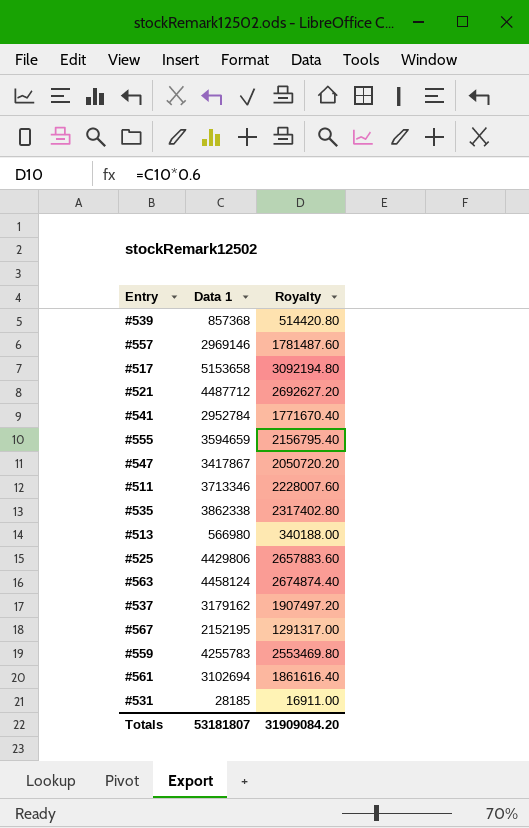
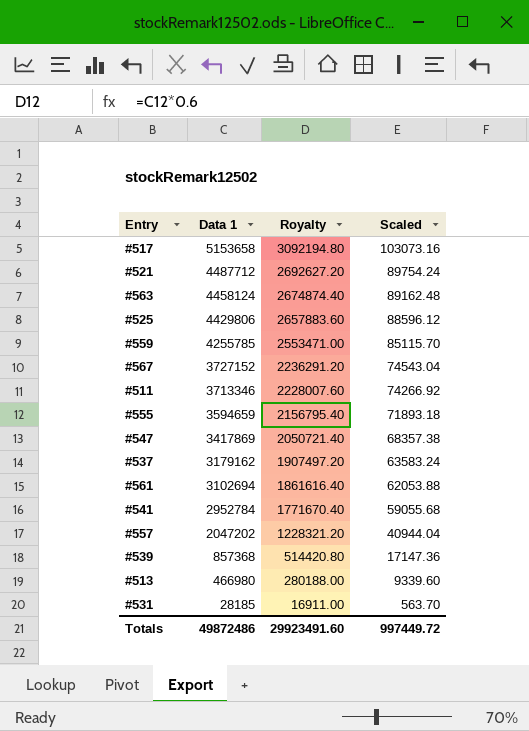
row order: none -> Data 1 descending
column Scaled | formula: none -> [Data 1] * 0.02
row #535: 3862338 | 2317402.80 -> none
#559 | Data 1: 4255783 -> 4255785
#559 | Royalty: 2553469.80 -> 2553471.00
#567 | Data 1: 2152195 -> 3727152
#567 | Royalty: 1291317.00 -> 2236291.20
#547 | Data 1: 3417867 -> 3417869
#547 | Royalty: 2050720.20 -> 2050721.40
#557 | Data 1: 2969146 -> 2047202
#557 | Royalty: 1781487.60 -> 1228321.20
#513 | Data 1: 566980 -> 466980
#513 | Royalty: 340188.00 -> 280188.00
Totals | Data 1: 53181807 -> 49872486
Totals | Royalty: 31909084.20 -> 29923491.60

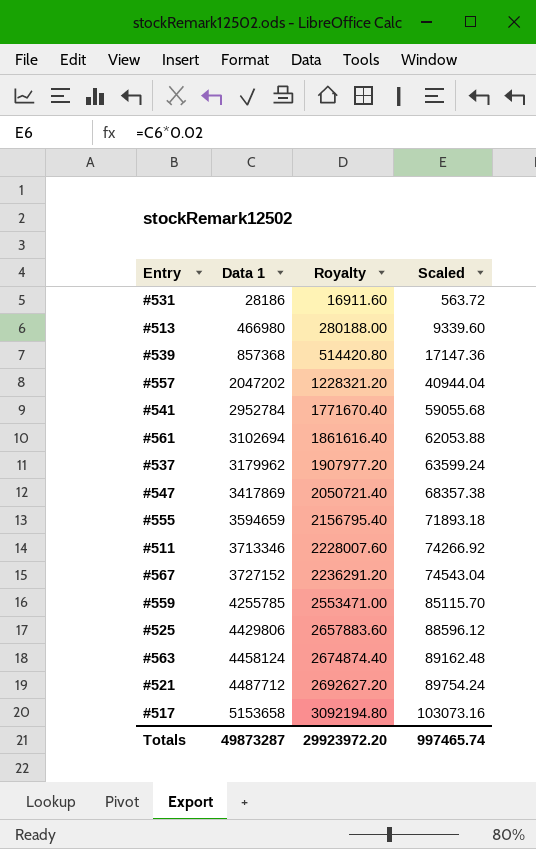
row order: Data 1 descending -> Data 1 ascending
#531 | Data 1: 28185 -> 28186
#531 | Royalty: 16911.00 -> 16911.60
#531 | Scaled: 563.70 -> 563.72
#537 | Data 1: 3179162 -> 3179962
#537 | Royalty: 1907497.20 -> 1907977.20
#537 | Scaled: 63583.24 -> 63599.24
Totals | Data 1: 49872486 -> 49873287
Totals | Royalty: 29923491.60 -> 29923972.20
Totals | Scaled: 997449.72 -> 997465.74

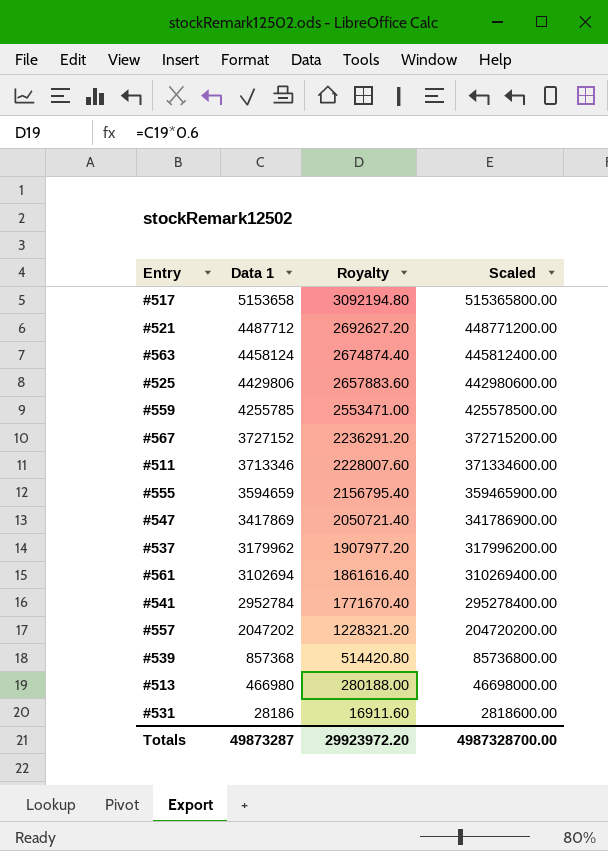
row order: Data 1 ascending -> Data 1 descending
column Scaled | formula: [Data 1] * 0.02 -> [Data 1] * 100
Totals | Scaled: 997465.74 -> 4987328700.00

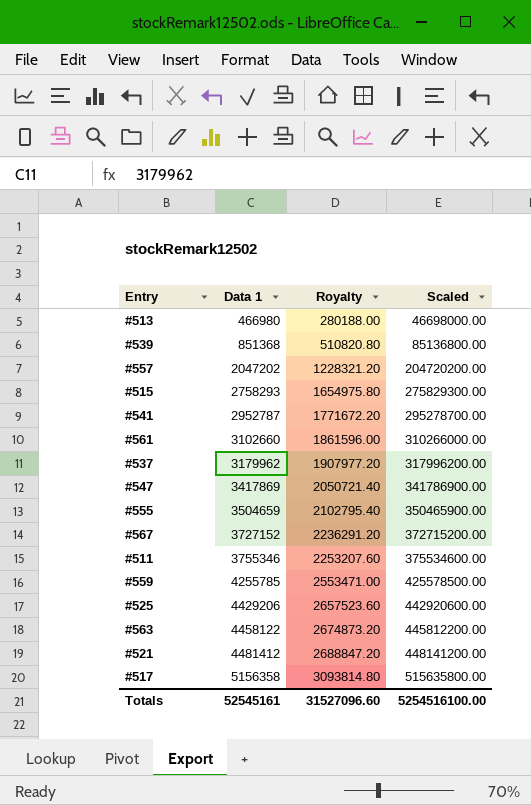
row order: Data 1 descending -> Data 1 ascending
row #531: 28186 | 16911.60 | 2818600.00 -> none
#539 | Data 1: 857368 -> 851368
#539 | Royalty: 514420.80 -> 510820.80
#539 | Scaled: 85736800.00 -> 85136800.00
row #515: none -> 2758293 | 1654975.80 | 275829300.00
#541 | Data 1: 2952784 -> 2952787
#541 | Royalty: 1771670.40 -> 1771672.20
#541 | Scaled: 295278400.00 -> 295278700.00
#561 | Data 1: 3102694 -> 3102660
#561 | Royalty: 1861616.40 -> 1861596.00
#561 | Scaled: 310269400.00 -> 310266000.00
#555 | Data 1: 3594659 -> 3504659
#555 | Royalty: 2156795.40 -> 2102795.40
#555 | Scaled: 359465900.00 -> 350465900.00
#511 | Data 1: 3713346 -> 3755346
#511 | Royalty: 2228007.60 -> 2253207.60
#511 | Scaled: 371334600.00 -> 375534600.00
#525 | Data 1: 4429806 -> 4429206
#525 | Royalty: 2657883.60 -> 2657523.60
#525 | Scaled: 442980600.00 -> 442920600.00
#563 | Data 1: 4458124 -> 4458122
#563 | Royalty: 2674874.40 -> 2674873.20
#563 | Scaled: 445812400.00 -> 445812200.00
#521 | Data 1: 4487712 -> 4481412
#521 | Royalty: 2692627.20 -> 2688847.20
#521 | Scaled: 448771200.00 -> 448141200.00
#517 | Data 1: 5153658 -> 5156358
#517 | Royalty: 3092194.80 -> 3093814.80
#517 | Scaled: 515365800.00 -> 515635800.00
Totals | Data 1: 49873287 -> 52545161
Totals | Royalty: 29923972.20 -> 31527096.60
Totals | Scaled: 4987328700.00 -> 5254516100.00

